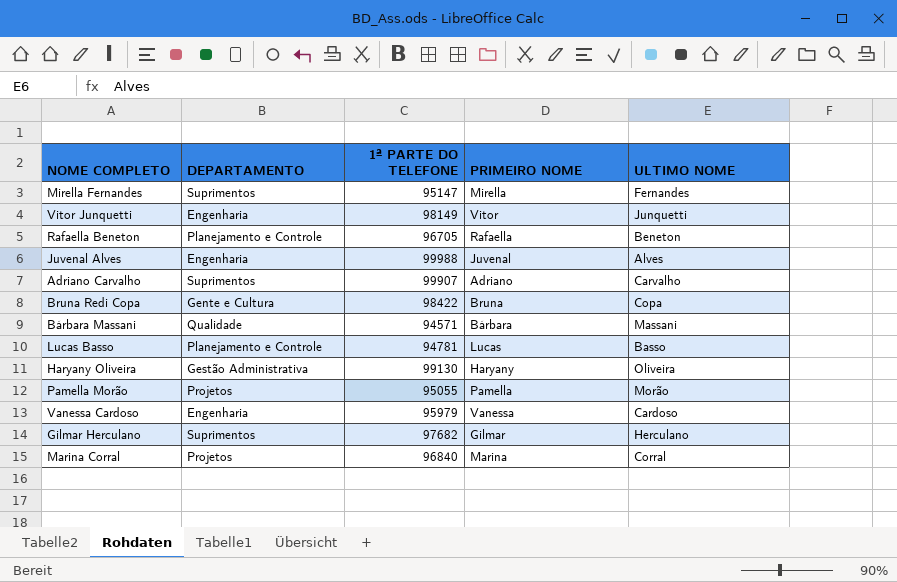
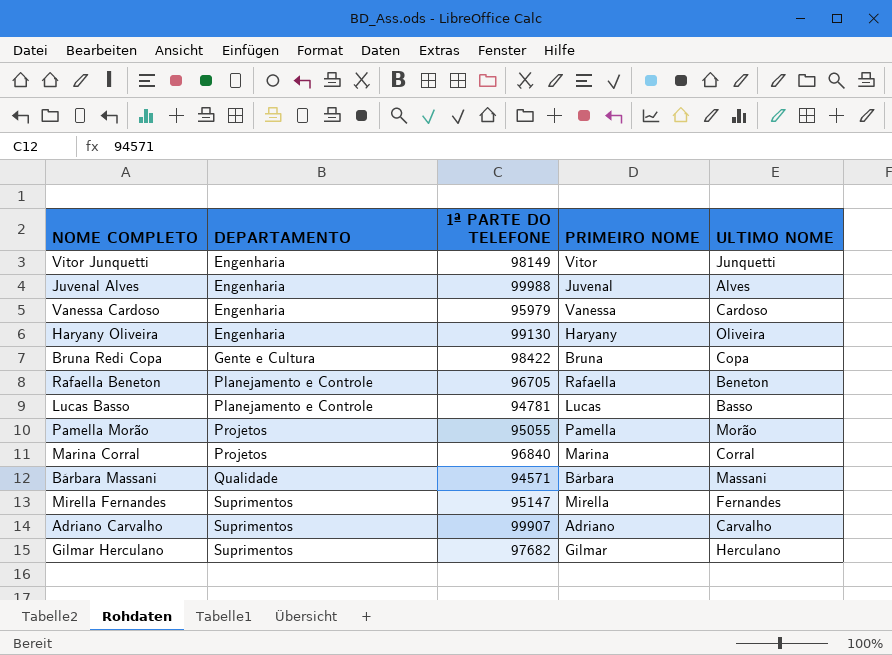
row order: none -> DEPARTAMENTO ascending
Haryany Oliveira | DEPARTAMENTO: Gestão Administrativa -> Engenharia

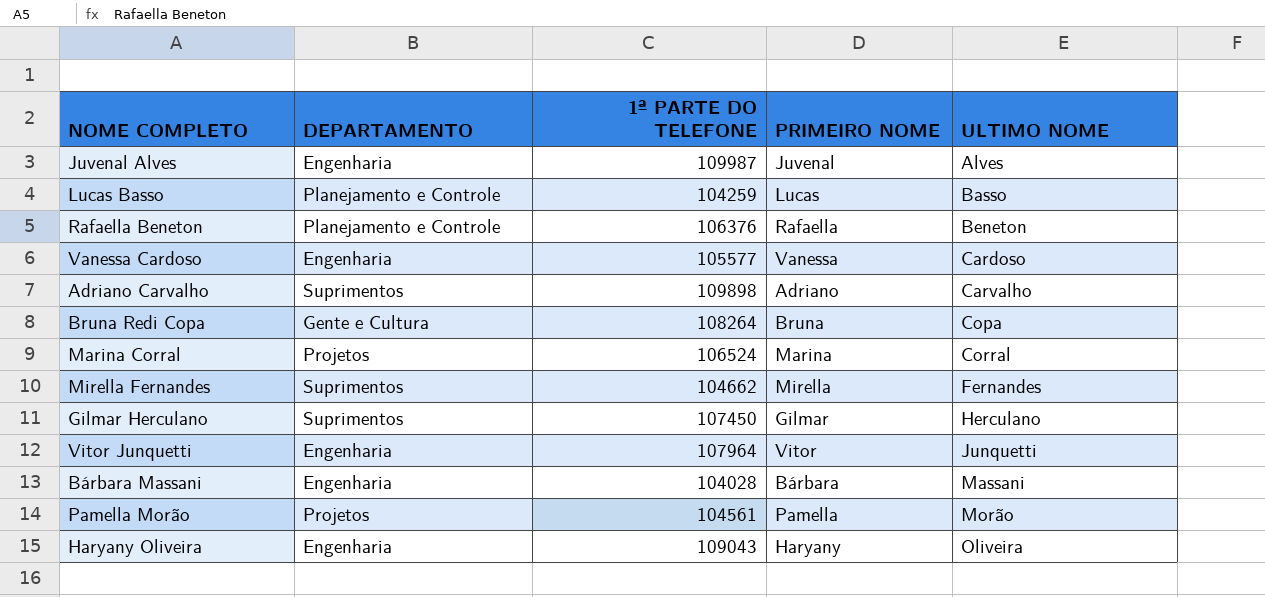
row order: DEPARTAMENTO ascending -> ULTIMO NOME ascending
Juvenal Alves | 1ª PARTE DO TELEFONE: 99988 -> 109987
Lucas Basso | 1ª PARTE DO TELEFONE: 94781 -> 104259
Rafaella Beneton | 1ª PARTE DO TELEFONE: 96705 -> 106376
Vanessa Cardoso | 1ª PARTE DO TELEFONE: 95979 -> 105577
Adriano Carvalho | 1ª PARTE DO TELEFONE: 99907 -> 109898
Bruna Redi Copa | 1ª PARTE DO TELEFONE: 98422 -> 108264
Marina Corral | 1ª PARTE DO TELEFONE: 96840 -> 106524
Mirella Fernandes | 1ª PARTE DO TELEFONE: 95147 -> 104662
Gilmar Herculano | 1ª PARTE DO TELEFONE: 97682 -> 107450
Vitor Junquetti | 1ª PARTE DO TELEFONE: 98149 -> 107964
Bárbara Massani | DEPARTAMENTO: Qualidade -> Engenharia
Bárbara Massani | 1ª PARTE DO TELEFONE: 94571 -> 104028
Pamella Morão | 1ª PARTE DO TELEFONE: 95055 -> 104561
Haryany Oliveira | 1ª PARTE DO TELEFONE: 99130 -> 109043

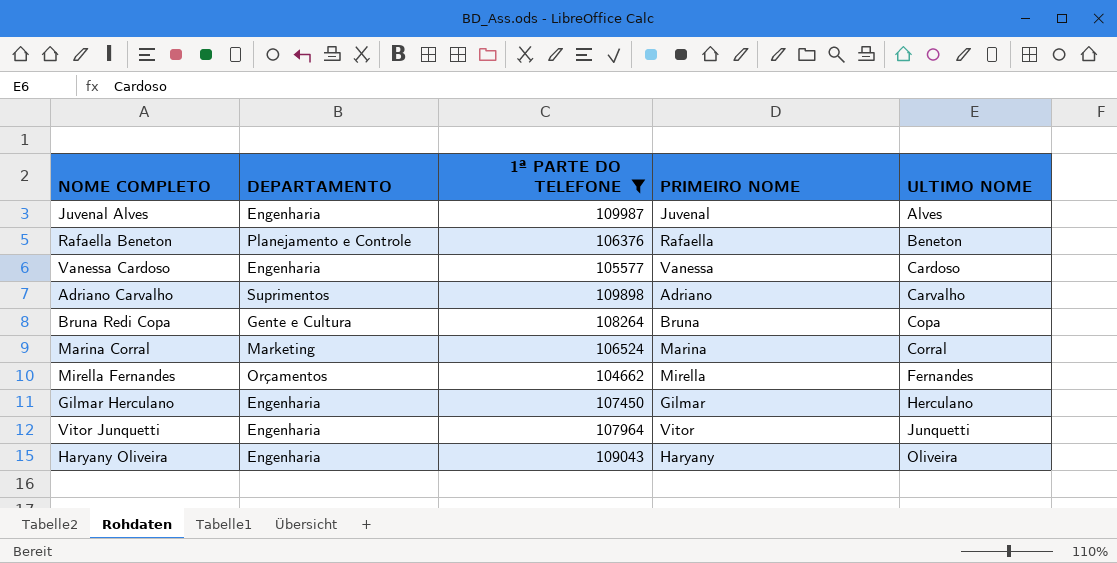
filter: none -> 1ª PARTE DO TELEFONE >= 104662
Marina Corral | DEPARTAMENTO: Projetos -> Marketing
Mirella Fernandes | DEPARTAMENTO: Suprimentos -> Orçamentos
Gilmar Herculano | DEPARTAMENTO: Suprimentos -> Engenharia

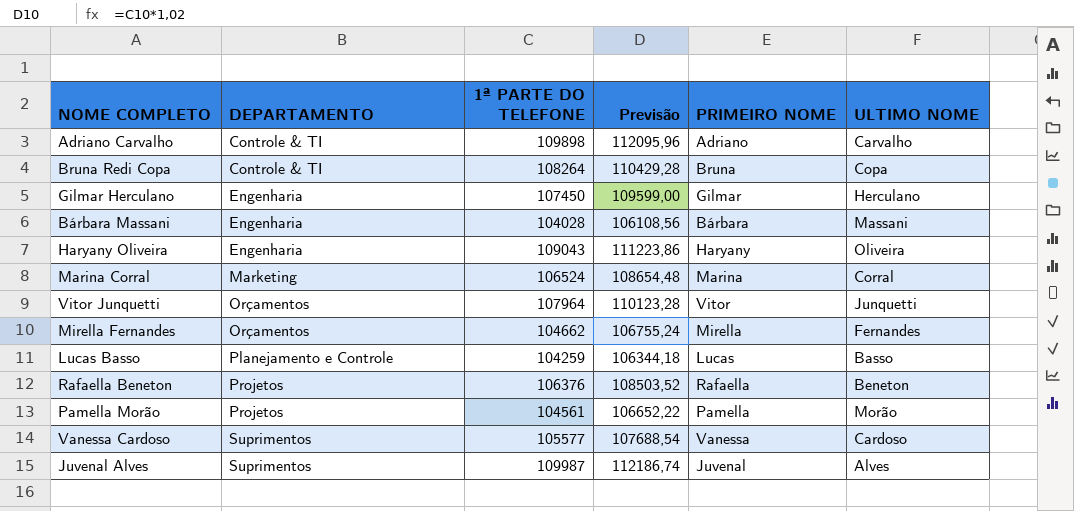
filter: 1ª PARTE DO TELEFONE >= 104662 -> none
row order: ULTIMO NOME ascending -> DEPARTAMENTO ascending
column Previsão | formula: none -> [1ª PARTE DO TELEFONE] * 1,02
Adriano Carvalho | DEPARTAMENTO: Suprimentos -> Controle & TI
Bruna Redi Copa | DEPARTAMENTO: Gente e Cultura -> Controle & TI
Vitor Junquetti | DEPARTAMENTO: Engenharia -> Orçamentos
Rafaella Beneton | DEPARTAMENTO: Planejamento e Controle -> Projetos
Vanessa Cardoso | DEPARTAMENTO: Engenharia -> Suprimentos
Juvenal Alves | DEPARTAMENTO: Engenharia -> Suprimentos

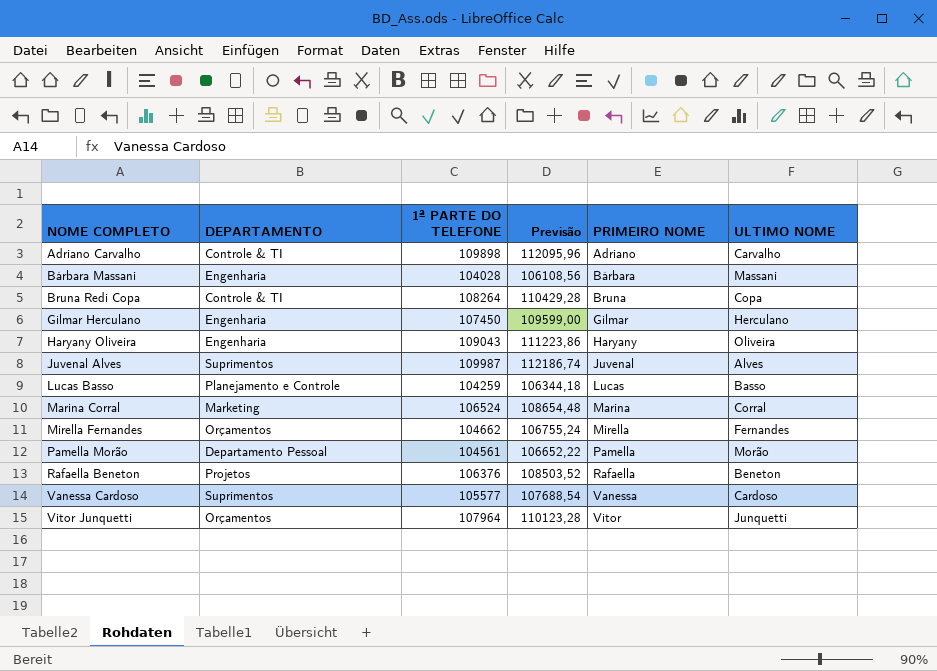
row order: DEPARTAMENTO ascending -> NOME COMPLETO ascending
Pamella Morão | DEPARTAMENTO: Projetos -> Departamento Pessoal

